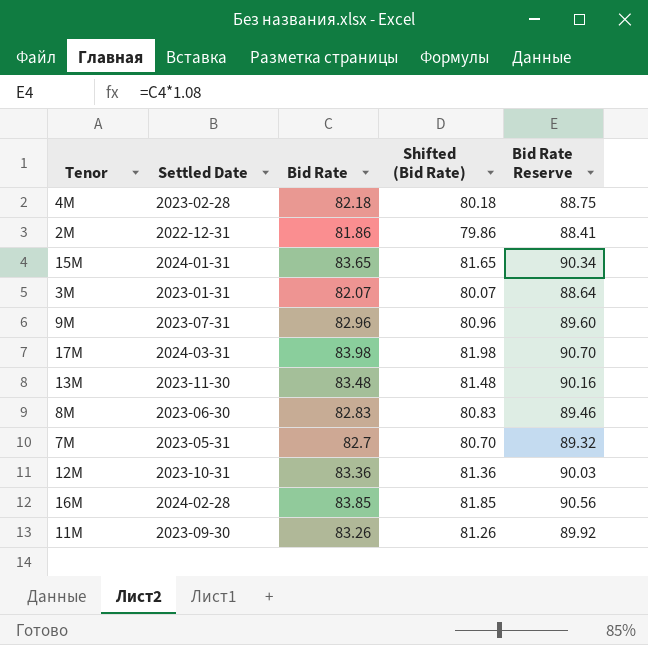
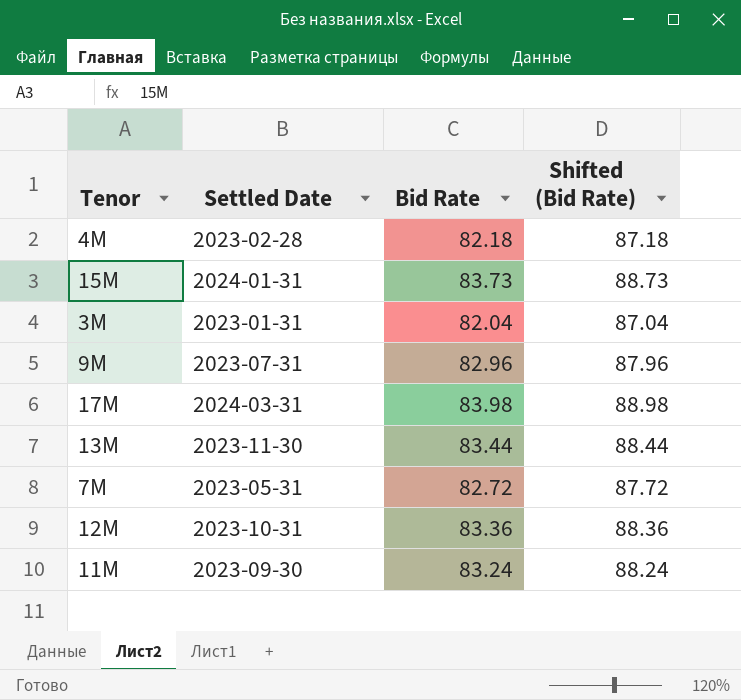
column Bid Rate Reserve | formula: [Bid Rate] * 1.08 -> none
column Shifted (Bid Rate) | formula: [Bid Rate] - 2 -> [Bid Rate] + 5
row 2M: 2022-12-31 | 81.86 | 79.86 | 88.41 -> none
row 8M: 2023-06-30 | 82.83 | 80.83 | 89.46 -> none
row 16M: 2024-02-28 | 83.85 | 81.85 | 90.56 -> none
15M | Bid Rate: 83.65 -> 83.73
3M | Bid Rate: 82.07 -> 82.04
13M | Bid Rate: 83.48 -> 83.44
7M | Bid Rate: 82.7 -> 82.72
11M | Bid Rate: 83.26 -> 83.24

